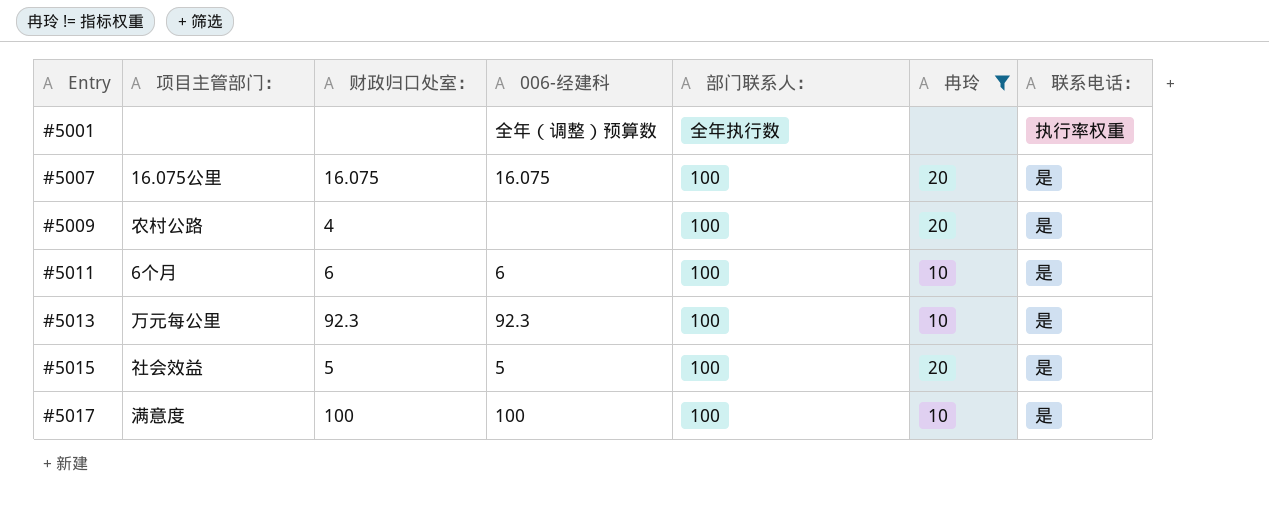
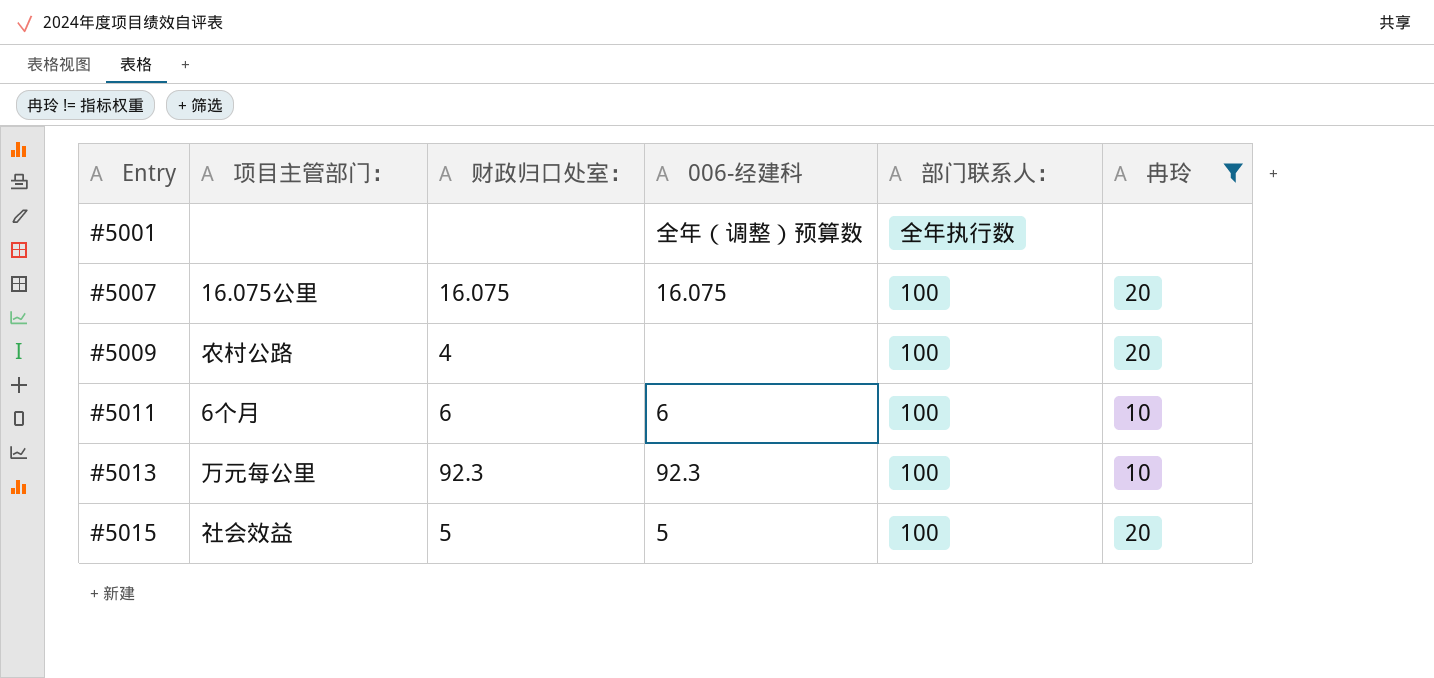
column 联系电话： | position: 7 -> none
row #5017: 满意度 | 100 | 100 | 100 | 10 | 是 -> none

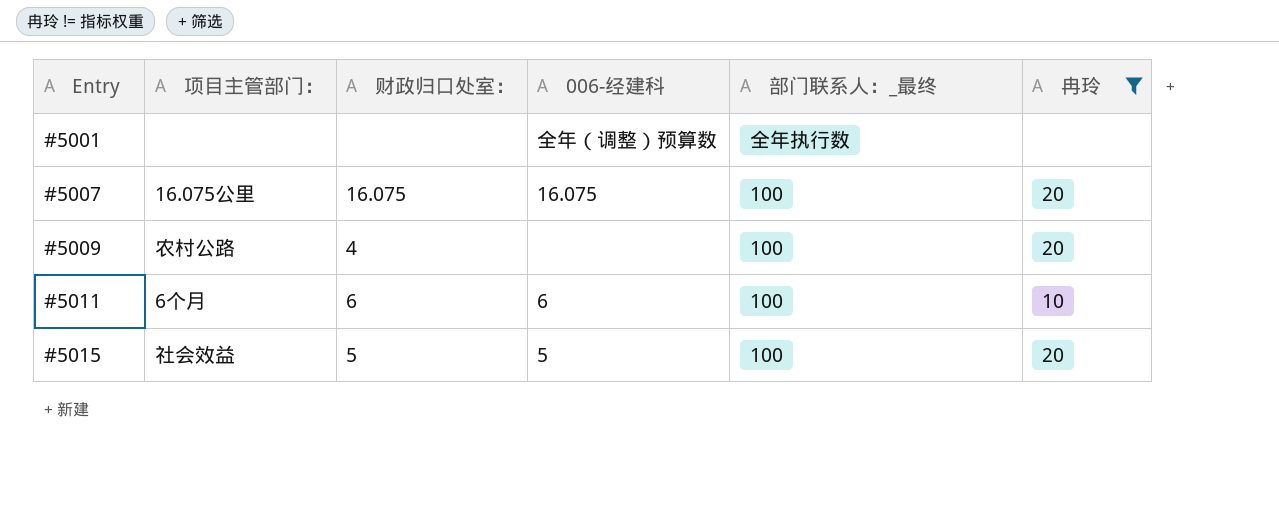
column name: 部门联系人： -> 部门联系人：_最终
row #5013: 万元每公里 | 92.3 | 92.3 | 100 | 10 -> none

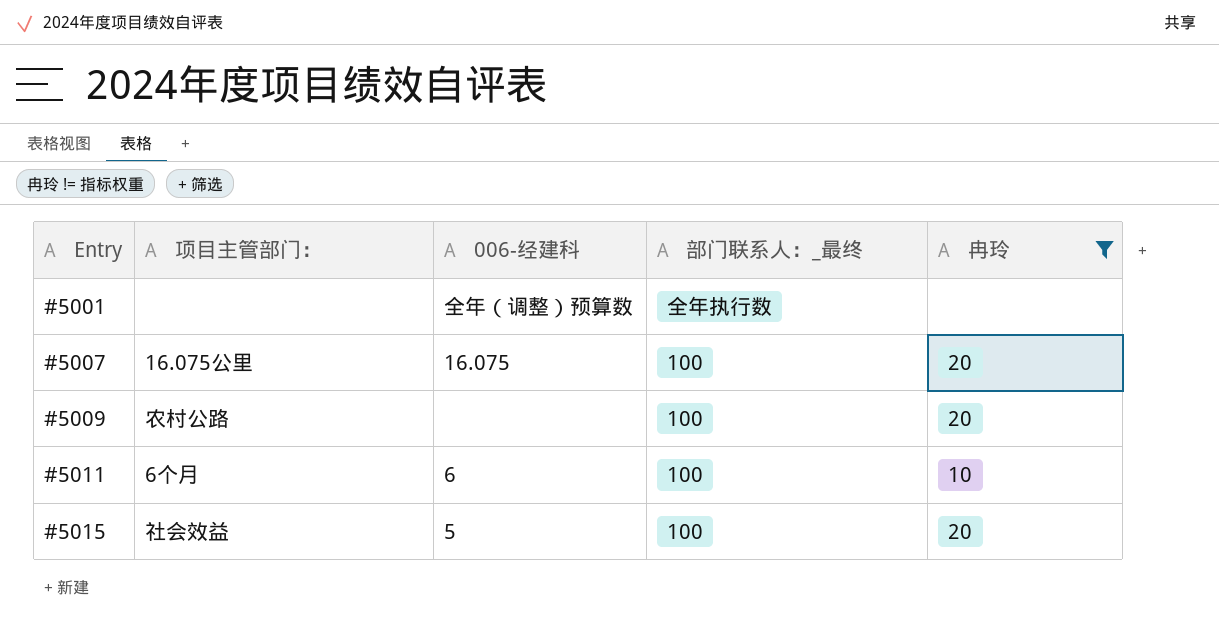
column 财政归口处室： | position: 3 -> none

